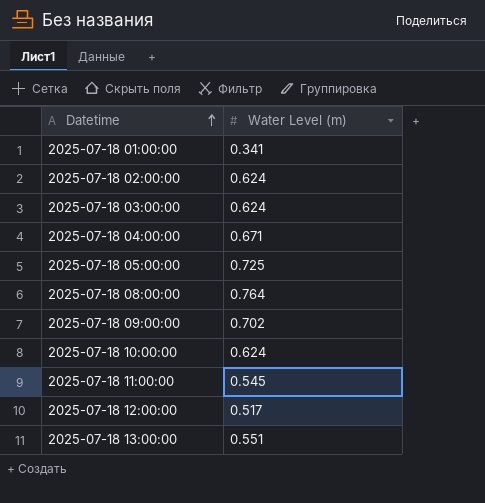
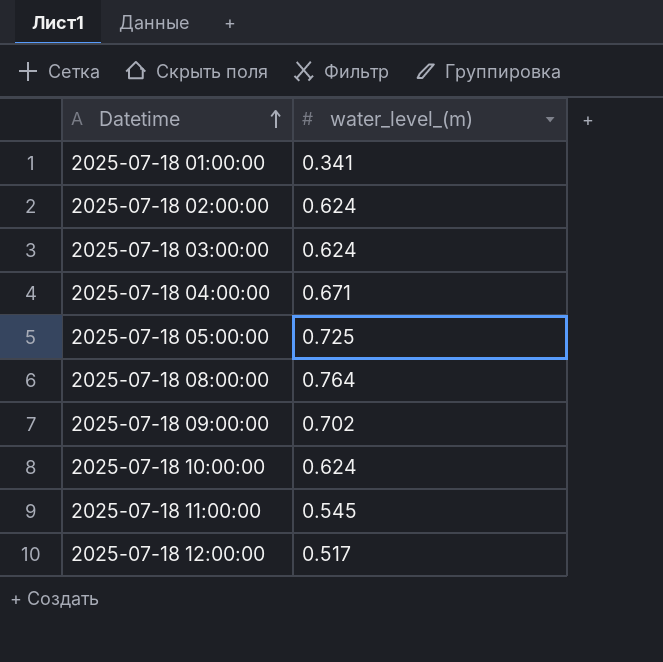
column name: Water Level (m) -> water_level_(m)
row 2025-07-18 13:00:00: 0.551 -> none

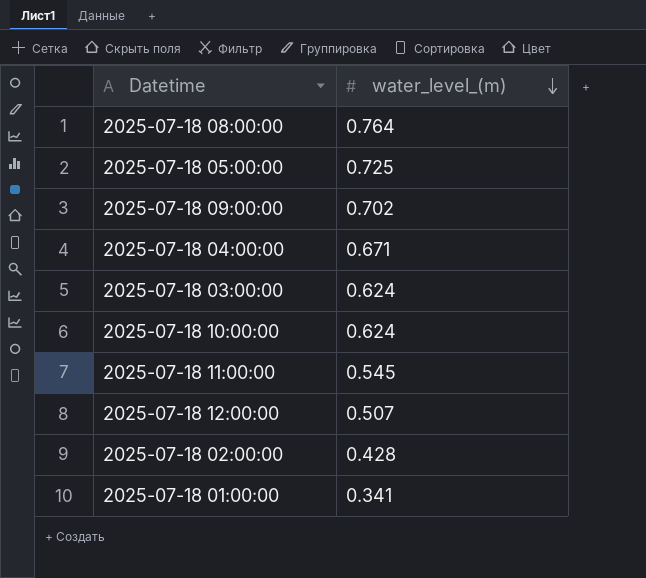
row order: Datetime ascending -> water_level_(m) descending
2025-07-18 12:00:00 | water_level_(m): 0.517 -> 0.507
2025-07-18 02:00:00 | water_level_(m): 0.624 -> 0.428

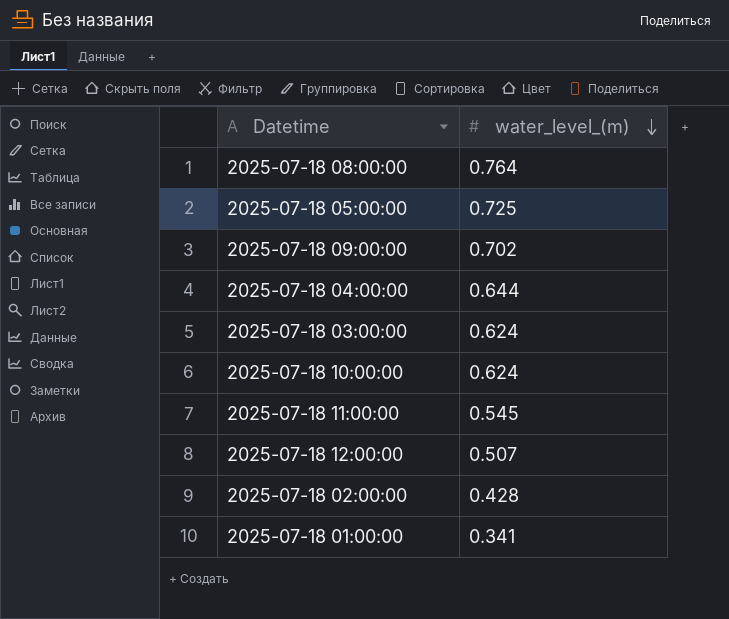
2025-07-18 04:00:00 | water_level_(m): 0.671 -> 0.644

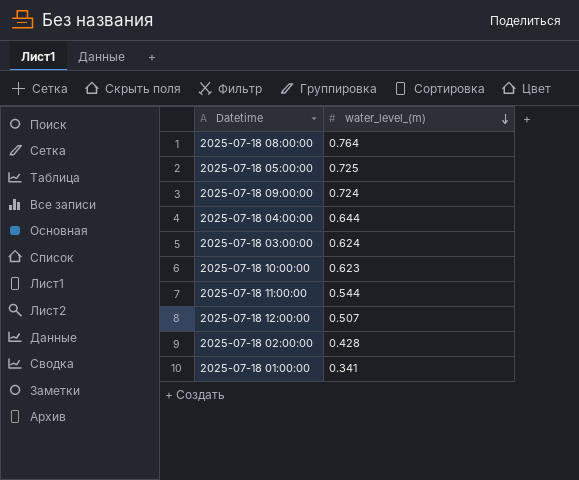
2025-07-18 09:00:00 | water_level_(m): 0.702 -> 0.724
2025-07-18 10:00:00 | water_level_(m): 0.624 -> 0.623
2025-07-18 11:00:00 | water_level_(m): 0.545 -> 0.544

